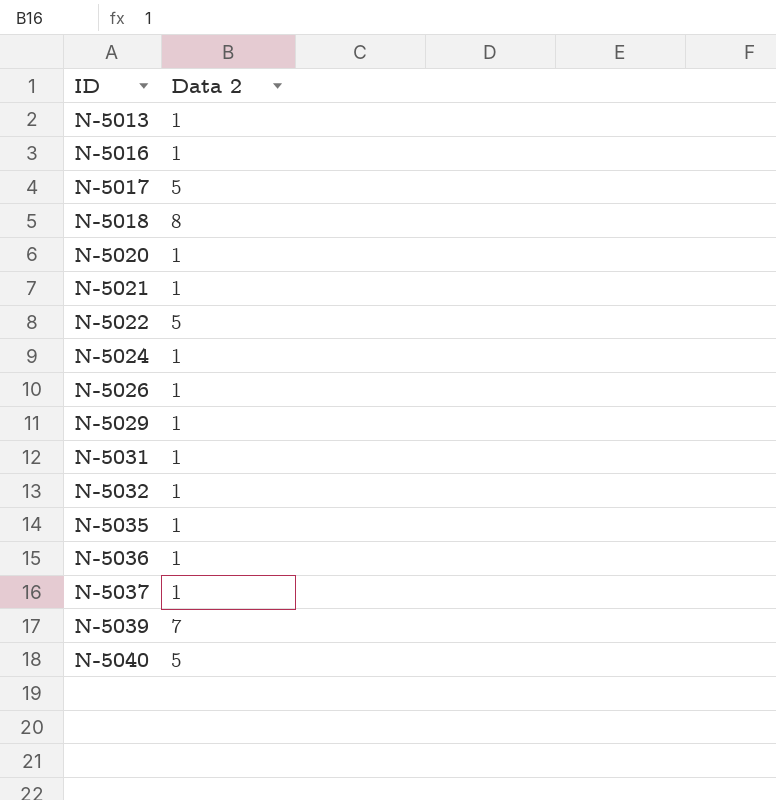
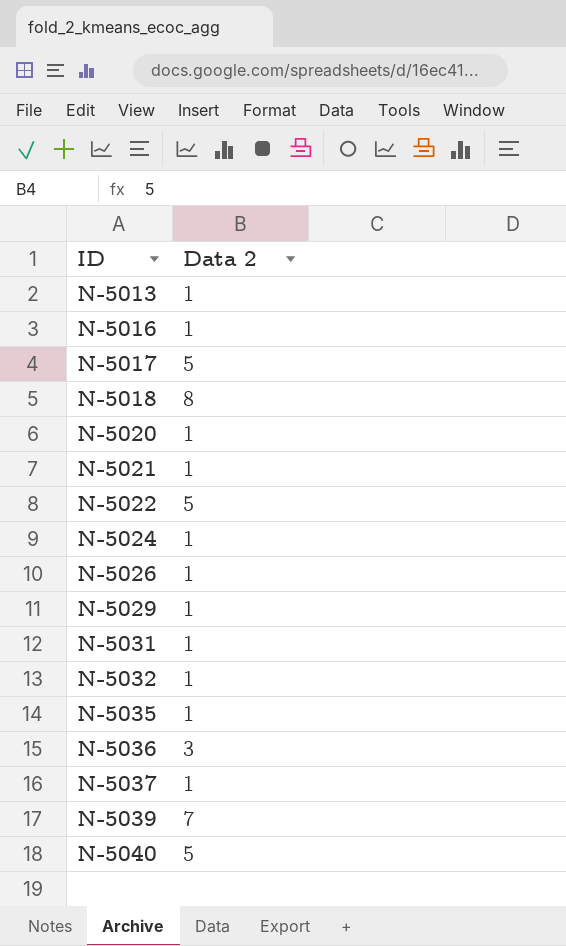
N-5036 | Data 2: 1 -> 3

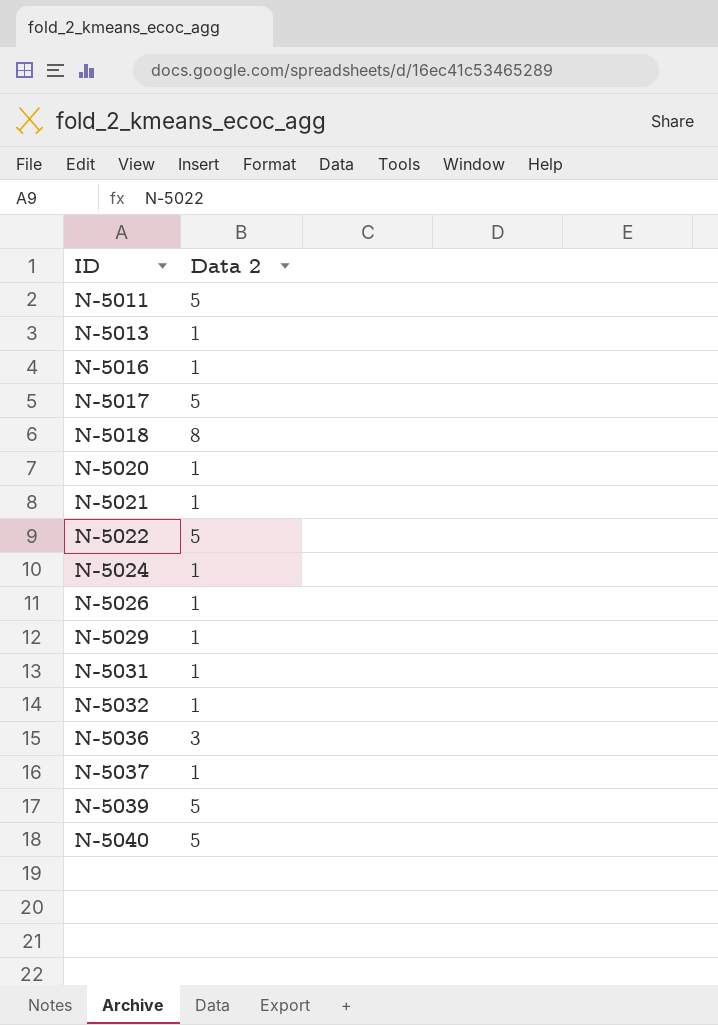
row N-5035: 1 -> none
row N-5011: none -> 5
N-5039 | Data 2: 7 -> 5

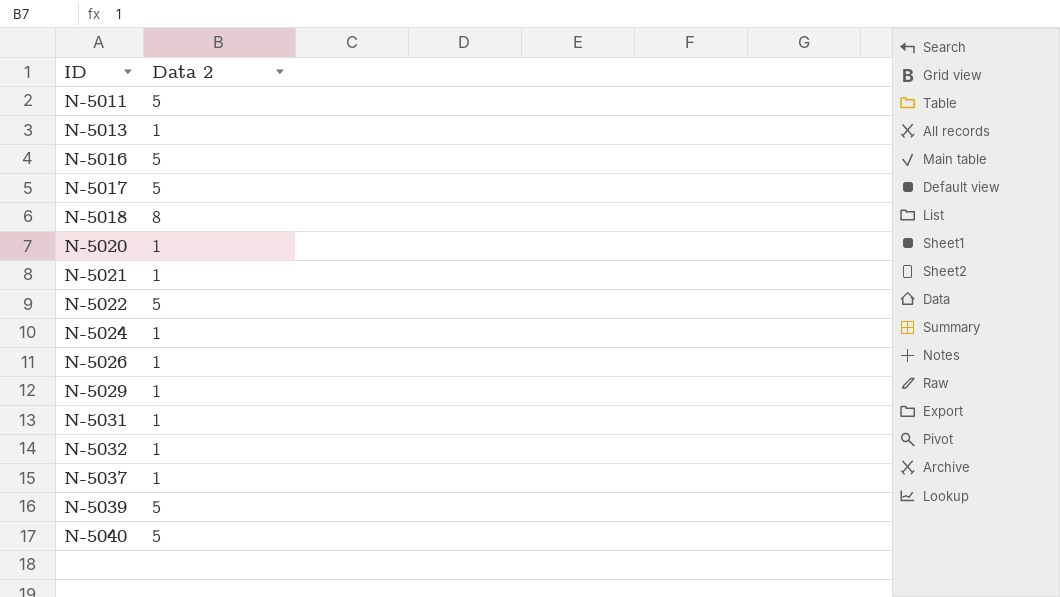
row N-5036: 3 -> none
N-5016 | Data 2: 1 -> 5

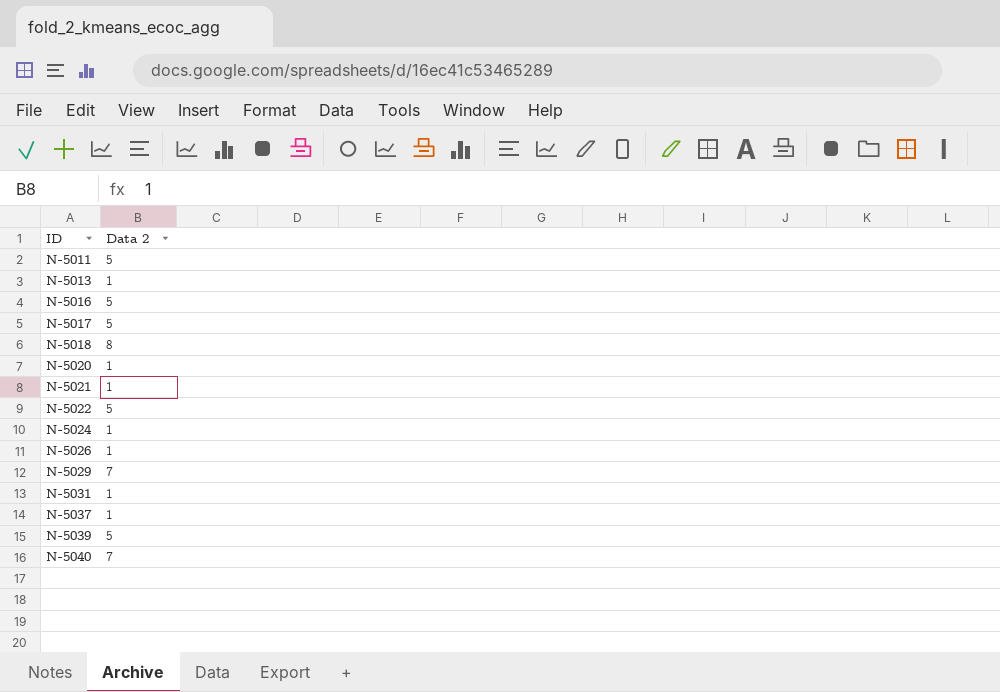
row N-5032: 1 -> none
N-5029 | Data 2: 1 -> 7
N-5040 | Data 2: 5 -> 7

